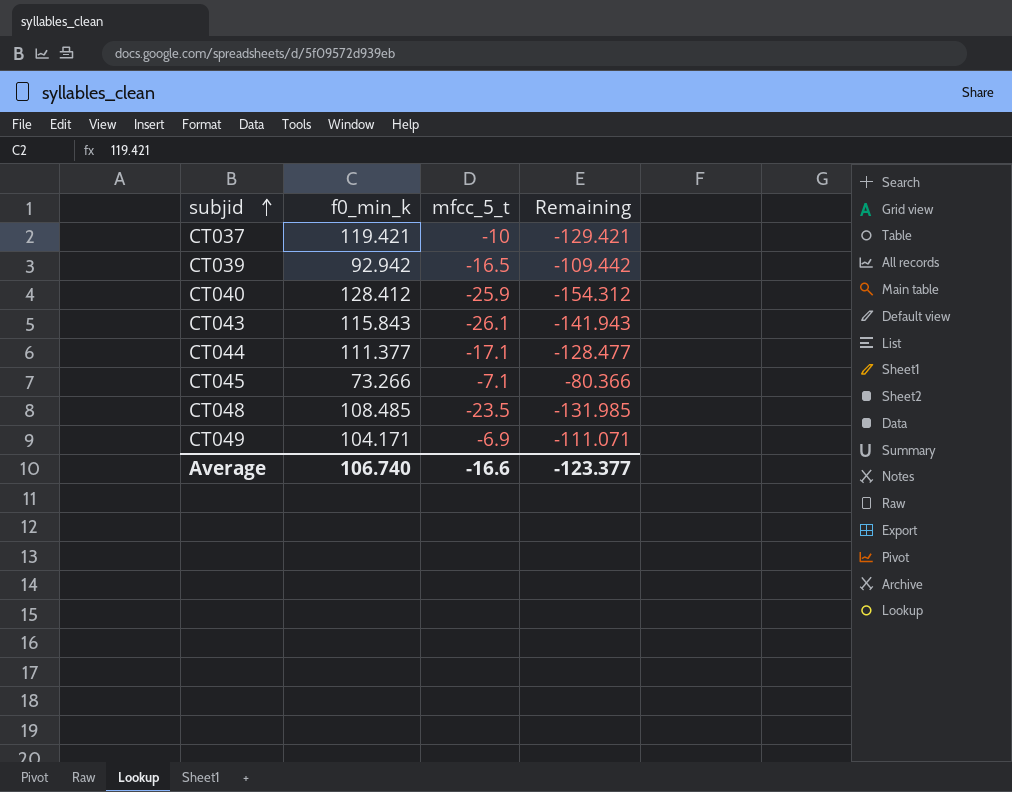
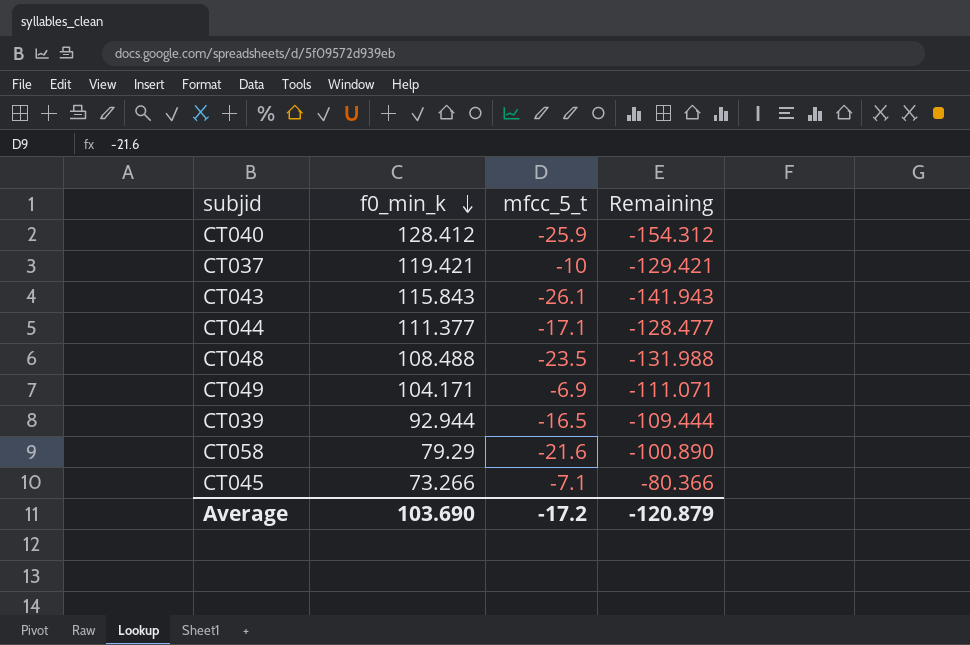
row order: subjid ascending -> f0_min_k descending
CT048 | f0_min_k: 108.485 -> 108.488
CT048 | Remaining: -131.985 -> -131.988
CT039 | f0_min_k: 92.942 -> 92.944
CT039 | Remaining: -109.442 -> -109.444
row CT058: none -> 79.29 | -21.6 | -100.890
Average | f0_min_k: 106.740 -> 103.690
Average | mfcc_5_t: -16.6 -> -17.2
Average | Remaining: -123.377 -> -120.879

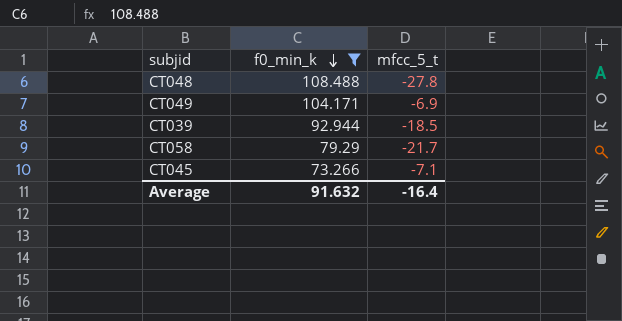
filter: none -> f0_min_k <= 108.488
column Remaining | formula: [mfcc_5_t] - [f0_min_k] -> none
CT048 | mfcc_5_t: -23.5 -> -27.8
CT039 | mfcc_5_t: -16.5 -> -18.5
CT058 | mfcc_5_t: -21.6 -> -21.7
Average | f0_min_k: 103.690 -> 91.632
Average | mfcc_5_t: -17.2 -> -16.4

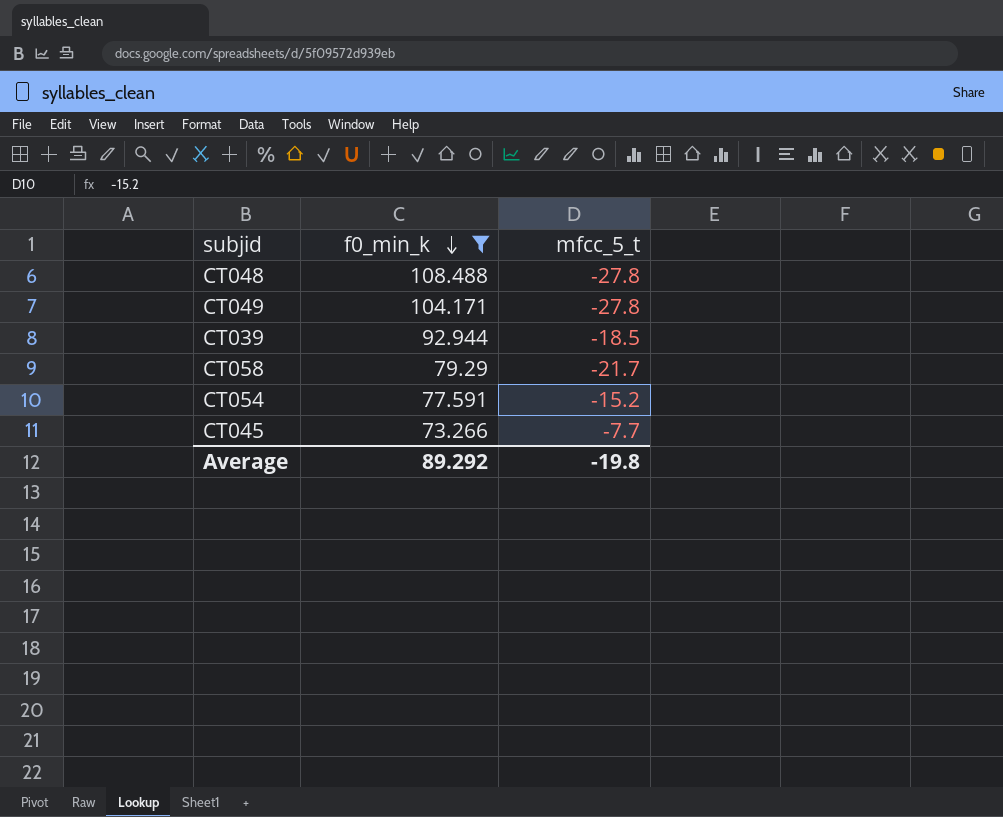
CT049 | mfcc_5_t: -6.9 -> -27.8
row CT054: none -> 77.591 | -15.2
CT045 | mfcc_5_t: -7.1 -> -7.7
Average | f0_min_k: 91.632 -> 89.292
Average | mfcc_5_t: -16.4 -> -19.8

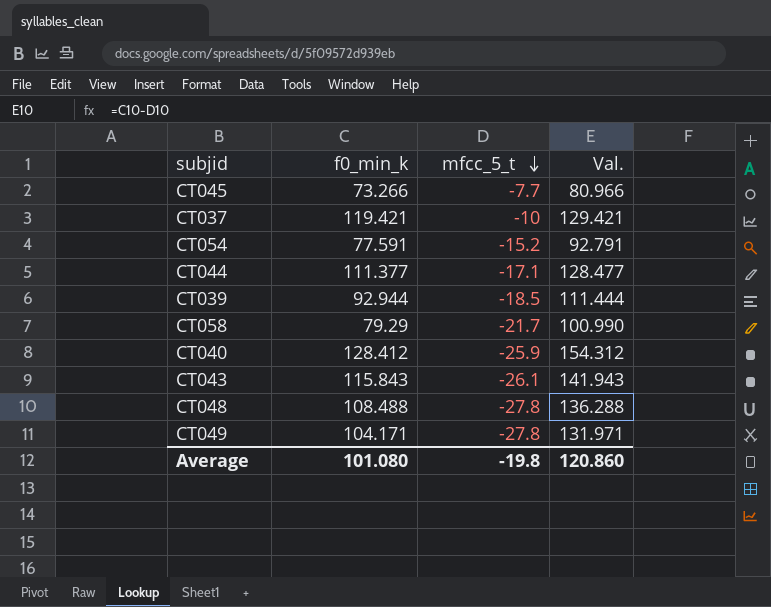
filter: f0_min_k <= 108.488 -> none
row order: f0_min_k descending -> mfcc_5_t descending
column Val. | formula: none -> [f0_min_k] - [mfcc_5_t]
Average | f0_min_k: 89.292 -> 101.080

